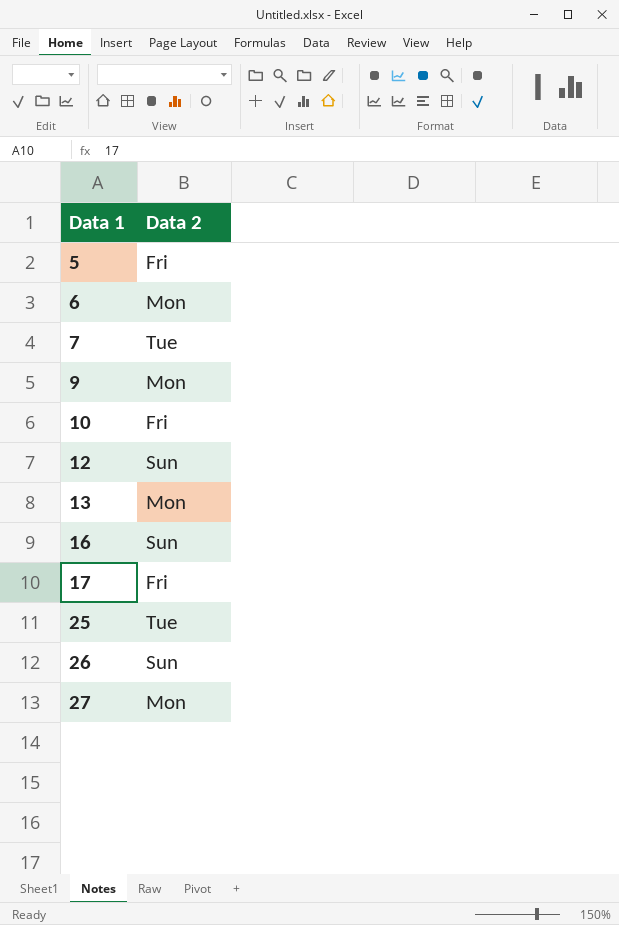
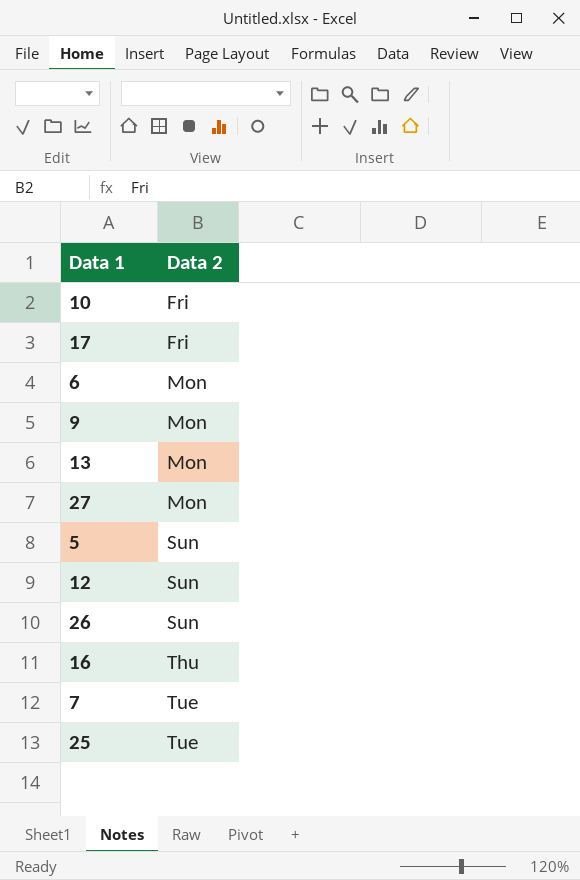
row order: Data 1 ascending -> Data 2 ascending
5 | Data 2: Fri -> Sun
16 | Data 2: Sun -> Thu

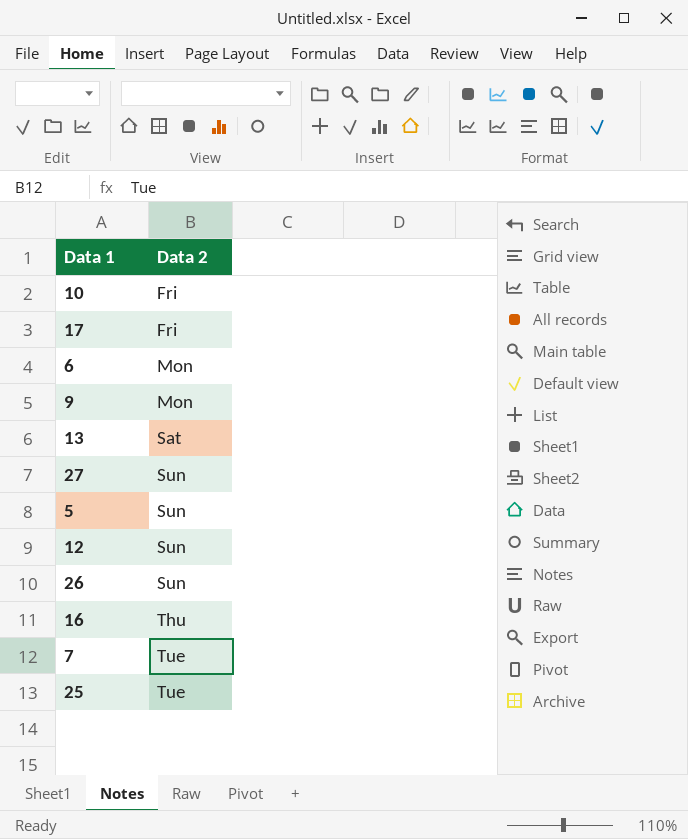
13 | Data 2: Mon -> Sat
27 | Data 2: Mon -> Sun

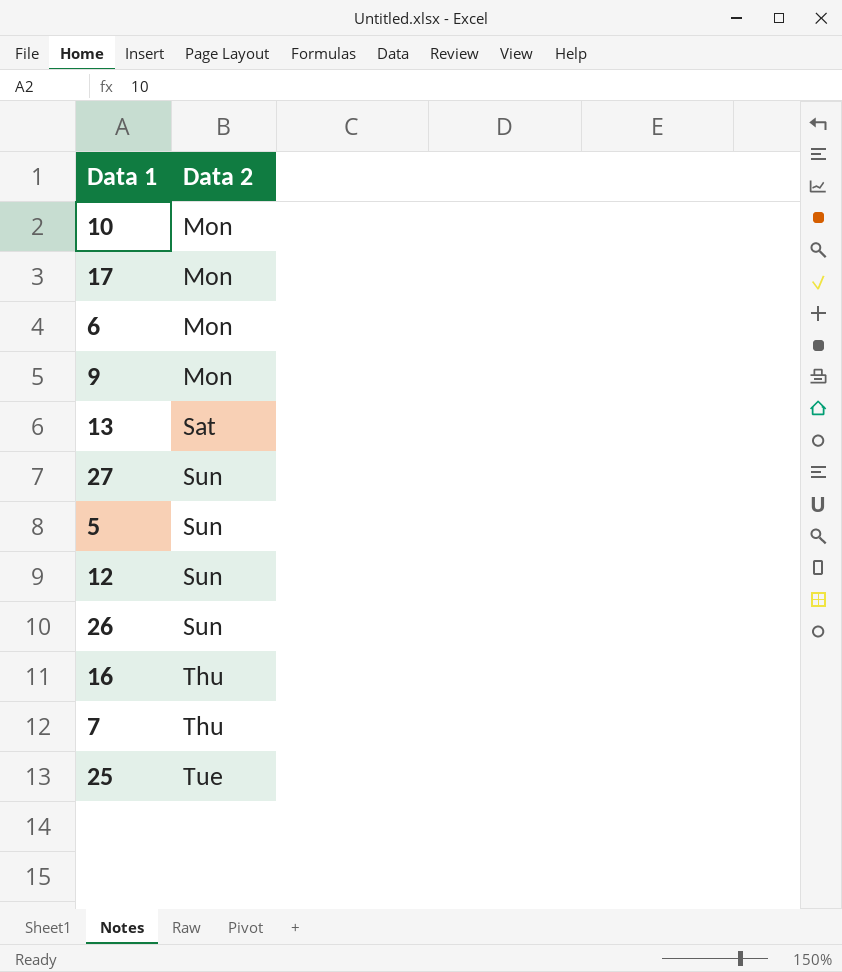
10 | Data 2: Fri -> Mon
17 | Data 2: Fri -> Mon
7 | Data 2: Tue -> Thu

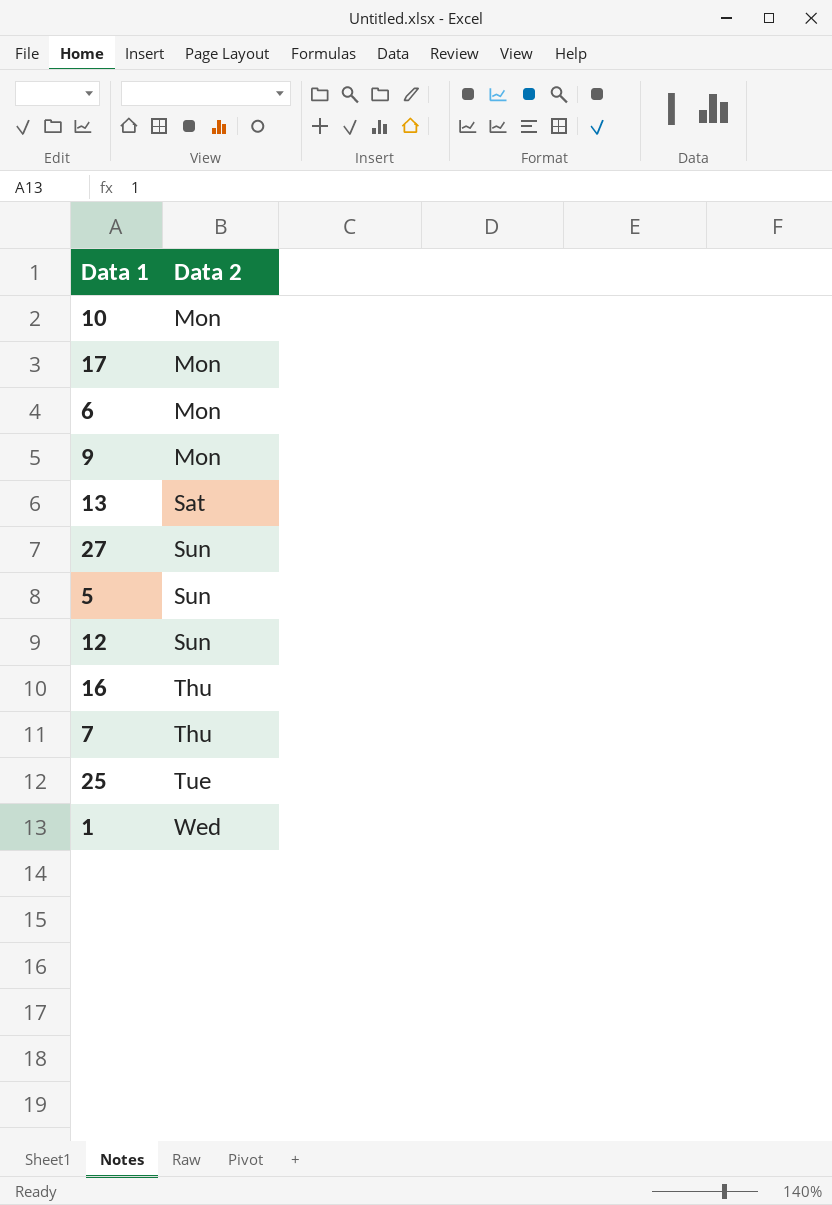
row 26: Sun -> none
row 1: none -> Wed

